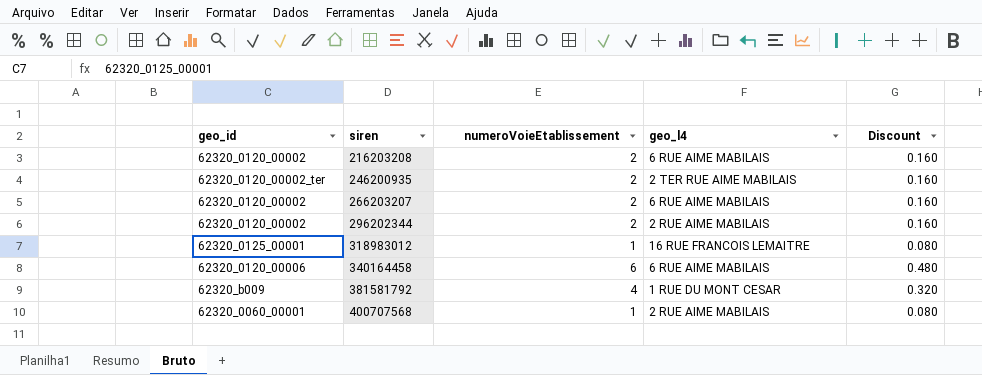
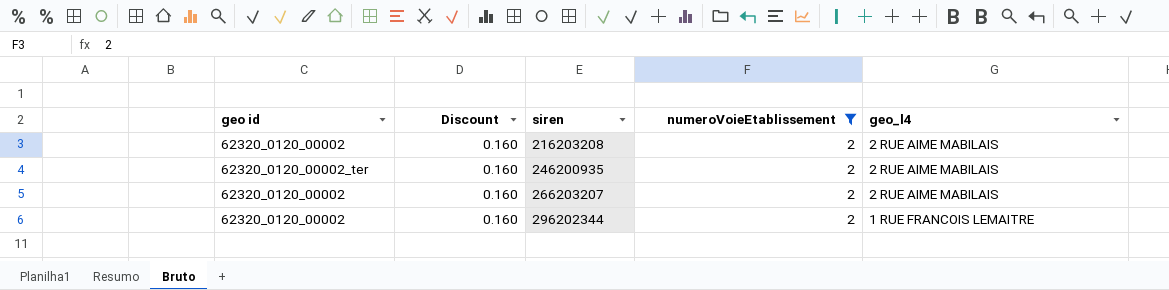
filter: none -> numeroVoieEtablissement = 2
column name: geo_id -> geo id
column Discount | position: 5 -> 2
216203208 | geo_l4: 6 RUE AIME MABILAIS -> 2 RUE AIME MABILAIS
246200935 | geo_l4: 2 TER RUE AIME MABILAIS -> 2 RUE AIME MABILAIS
266203207 | geo_l4: 6 RUE AIME MABILAIS -> 2 RUE AIME MABILAIS
296202344 | geo_l4: 2 RUE AIME MABILAIS -> 1 RUE FRANCOIS LEMAITRE

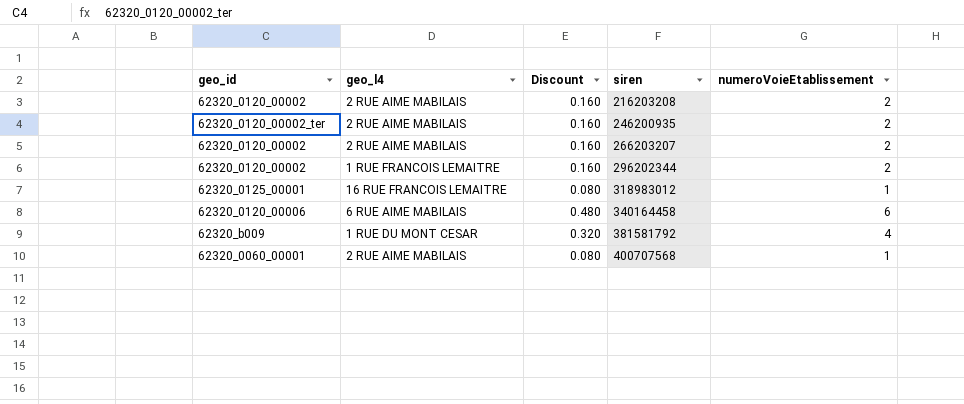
filter: numeroVoieEtablissement = 2 -> none
column name: geo id -> geo_id
column geo_l4 | position: 5 -> 2

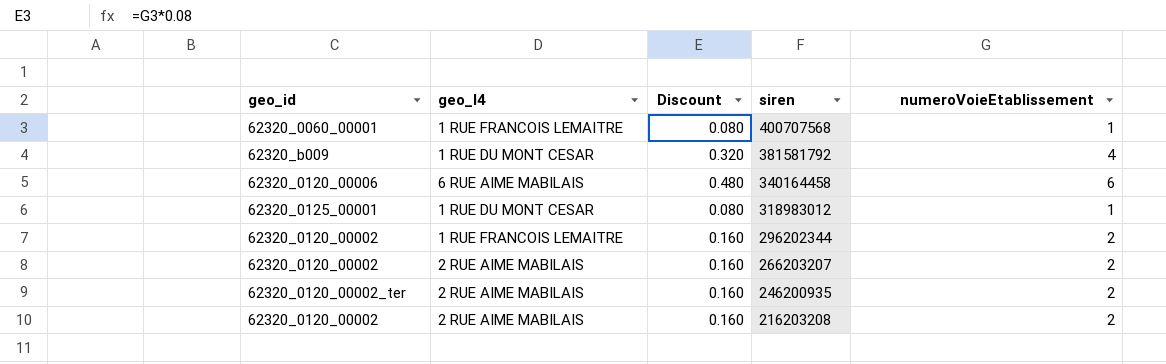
row order: siren ascending -> siren descending
400707568 | geo_l4: 2 RUE AIME MABILAIS -> 1 RUE FRANCOIS LEMAITRE
318983012 | geo_l4: 16 RUE FRANCOIS LEMAITRE -> 1 RUE DU MONT CESAR

